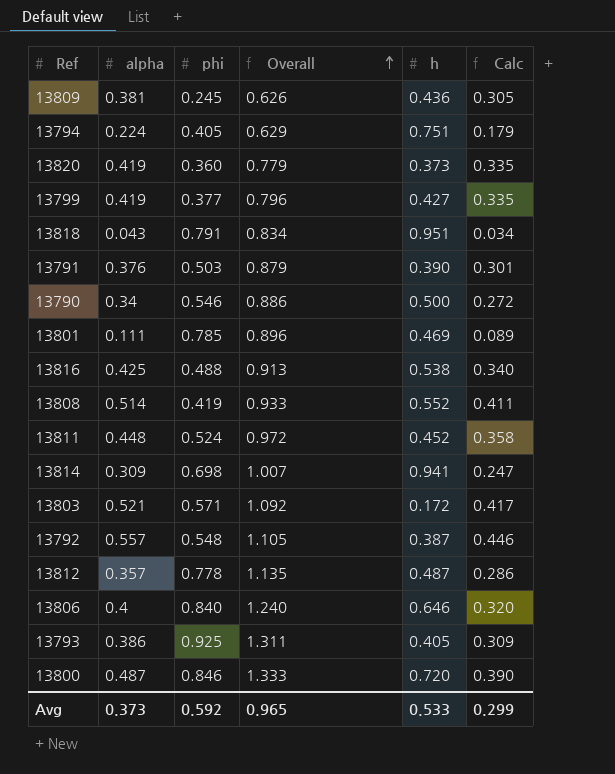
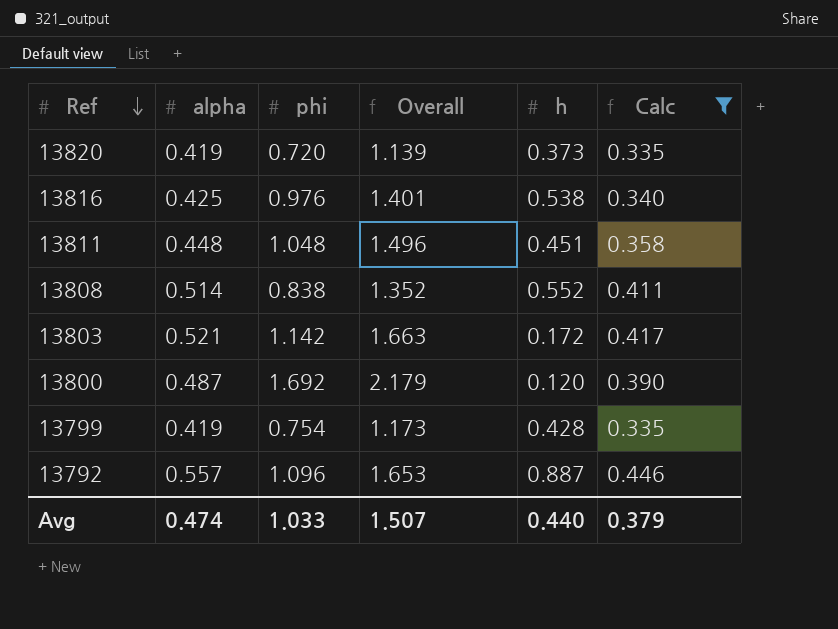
filter: none -> Calc >= 0.335
row order: Overall ascending -> Ref descending
13820 | phi: 0.360 -> 0.720
13820 | Overall: 0.779 -> 1.139
13816 | phi: 0.488 -> 0.976
13816 | Overall: 0.913 -> 1.401
13811 | phi: 0.524 -> 1.048
13811 | Overall: 0.972 -> 1.496
13811 | h: 0.452 -> 0.451
13808 | phi: 0.419 -> 0.838
13808 | Overall: 0.933 -> 1.352
13803 | phi: 0.571 -> 1.142
13803 | Overall: 1.092 -> 1.663
13800 | phi: 0.846 -> 1.692
13800 | Overall: 1.333 -> 2.179
13800 | h: 0.720 -> 0.120
13799 | phi: 0.377 -> 0.754
13799 | Overall: 0.796 -> 1.173
13799 | h: 0.427 -> 0.428
13792 | phi: 0.548 -> 1.096
13792 | Overall: 1.105 -> 1.653
13792 | h: 0.387 -> 0.887
Avg | alpha: 0.373 -> 0.474
Avg | phi: 0.592 -> 1.033
Avg | Overall: 0.965 -> 1.507
Avg | h: 0.533 -> 0.440
Avg | Calc: 0.299 -> 0.379

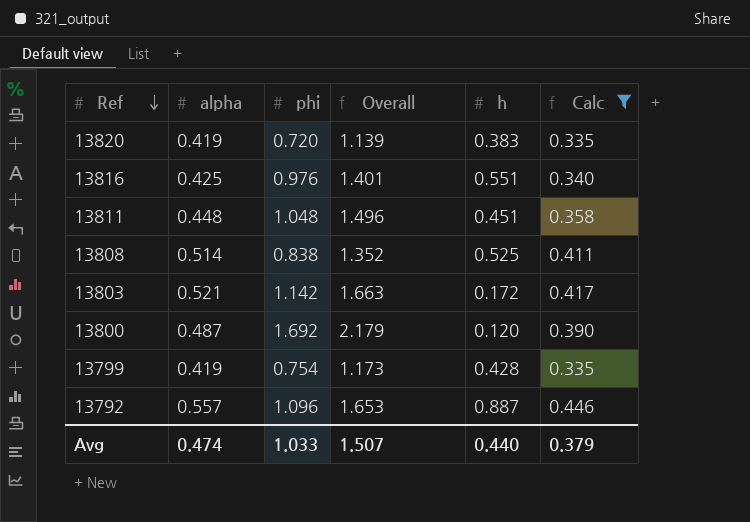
13820 | h: 0.373 -> 0.383
13816 | h: 0.538 -> 0.551
13808 | h: 0.552 -> 0.525

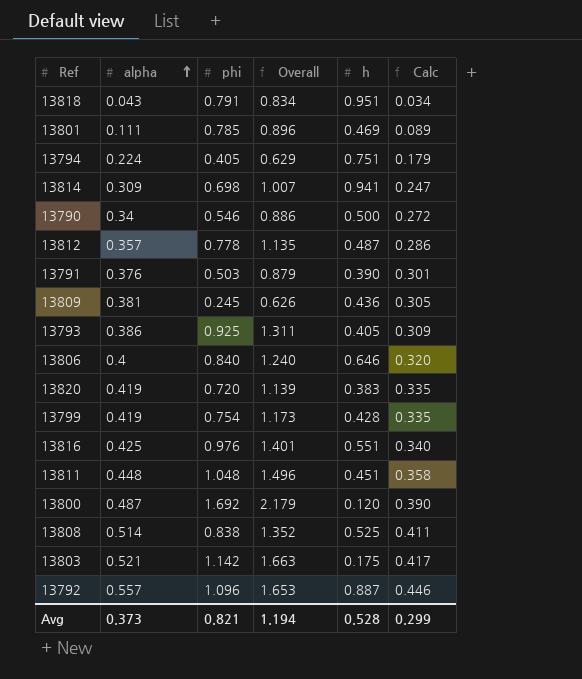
filter: Calc >= 0.335 -> none
row order: Ref descending -> alpha ascending
13803 | h: 0.172 -> 0.175
Avg | alpha: 0.474 -> 0.373
Avg | phi: 1.033 -> 0.821
Avg | Overall: 1.507 -> 1.194
Avg | h: 0.440 -> 0.528
Avg | Calc: 0.379 -> 0.299

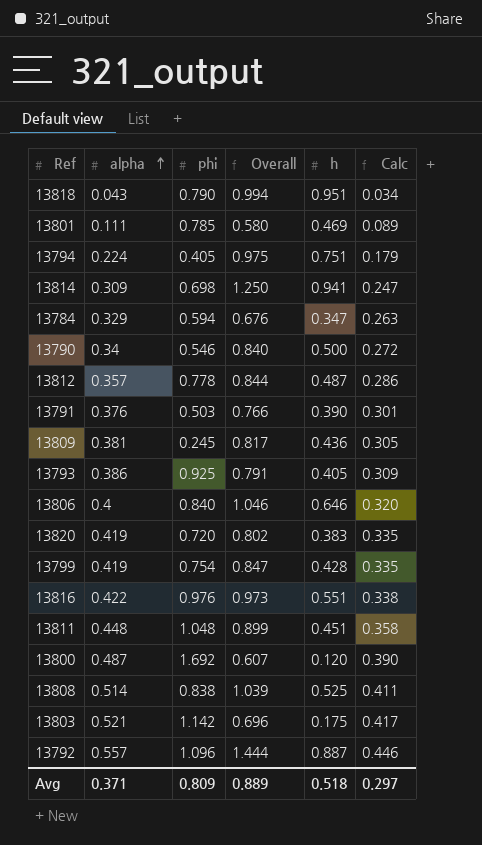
column Overall | formula: [alpha] + [phi] -> [alpha] + [h]
13818 | phi: 0.791 -> 0.790
row 13784: none -> 0.329 | 0.594 | 0.676 | 0.347 | 0.263
13816 | alpha: 0.425 -> 0.422
13816 | Calc: 0.340 -> 0.338
Avg | alpha: 0.373 -> 0.371
Avg | phi: 0.821 -> 0.809
Avg | Overall: 1.194 -> 0.889
Avg | h: 0.528 -> 0.518
Avg | Calc: 0.299 -> 0.297

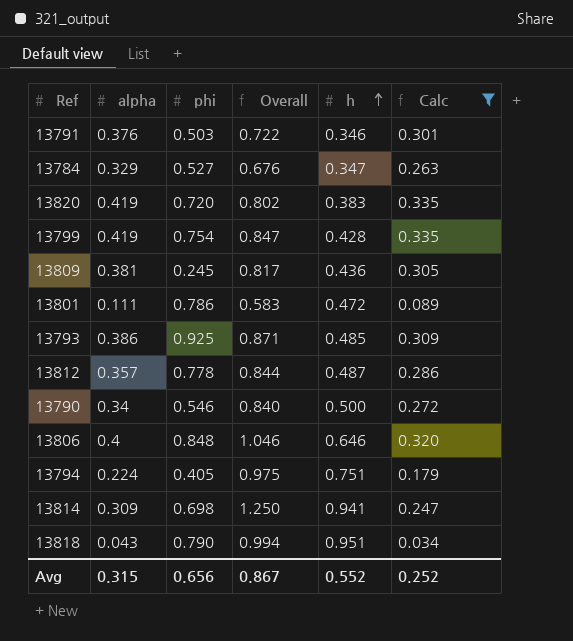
filter: none -> Calc <= 0.335
row order: alpha ascending -> h ascending
13791 | Overall: 0.766 -> 0.722
13791 | h: 0.390 -> 0.346
13784 | phi: 0.594 -> 0.527
13801 | phi: 0.785 -> 0.786
13801 | Overall: 0.580 -> 0.583
13801 | h: 0.469 -> 0.472
13793 | Overall: 0.791 -> 0.871
13793 | h: 0.405 -> 0.485
13806 | phi: 0.840 -> 0.848
Avg | alpha: 0.371 -> 0.315
Avg | phi: 0.809 -> 0.656
Avg | Overall: 0.889 -> 0.867
Avg | h: 0.518 -> 0.552
Avg | Calc: 0.297 -> 0.252

